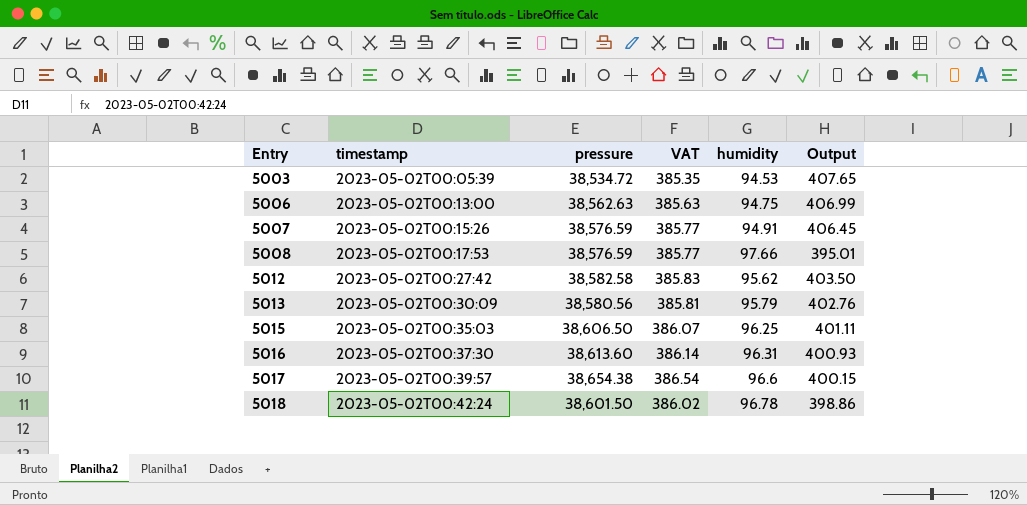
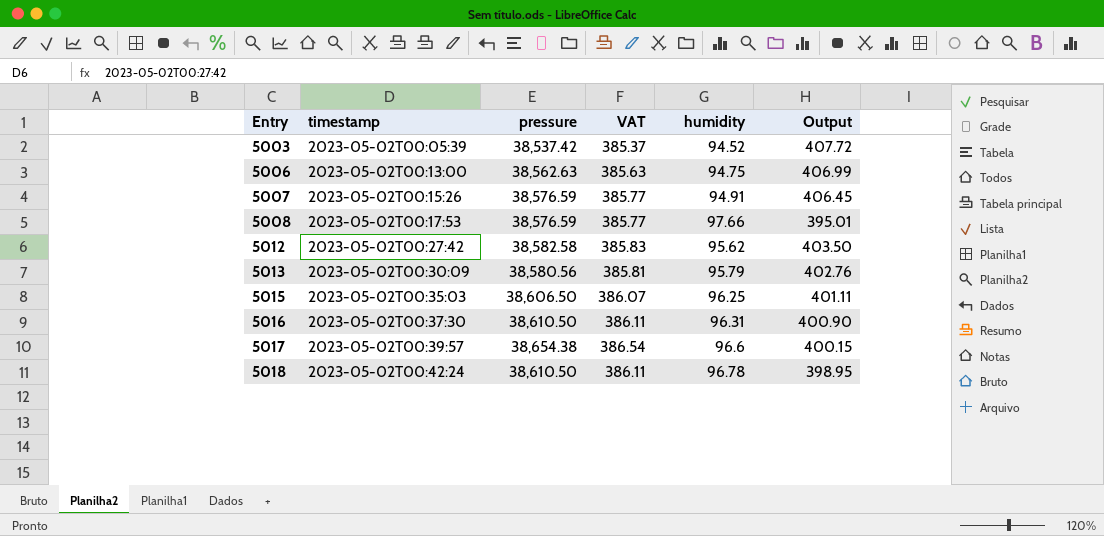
5003 | pressure: 38,534.72 -> 38,537.42
5003 | VAT: 385.35 -> 385.37
5003 | humidity: 94.53 -> 94.52
5003 | Output: 407.65 -> 407.72
5016 | pressure: 38,613.60 -> 38,610.50
5016 | VAT: 386.14 -> 386.11
5016 | Output: 400.93 -> 400.90
5018 | pressure: 38,601.50 -> 38,610.50
5018 | VAT: 386.02 -> 386.11
5018 | Output: 398.86 -> 398.95

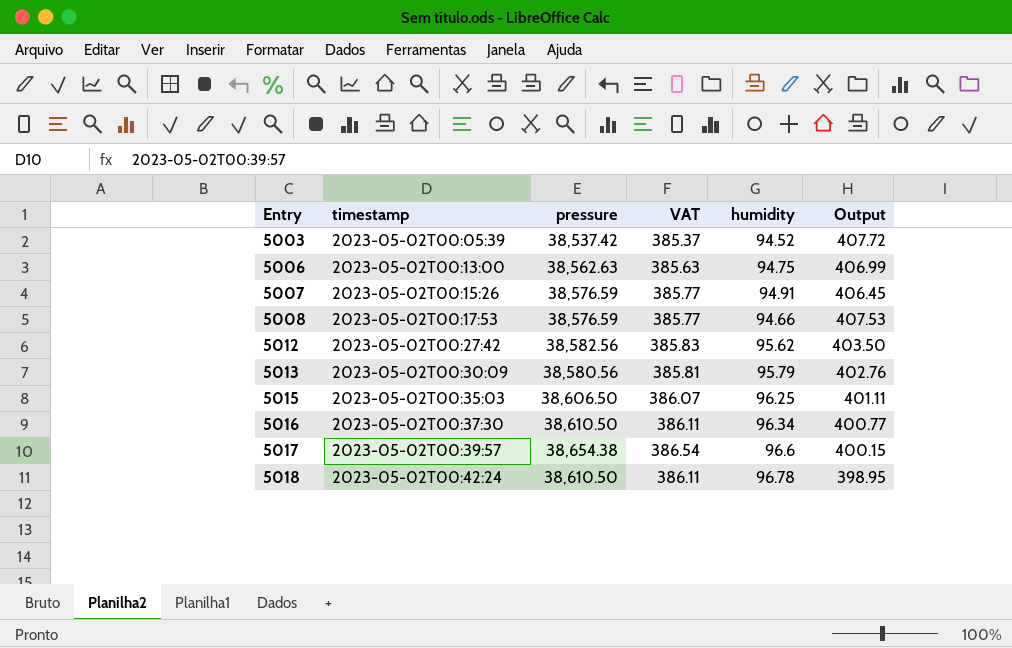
5008 | humidity: 97.66 -> 94.66
5008 | Output: 395.01 -> 407.53
5012 | pressure: 38,582.58 -> 38,582.56
5016 | humidity: 96.31 -> 96.34
5016 | Output: 400.90 -> 400.77

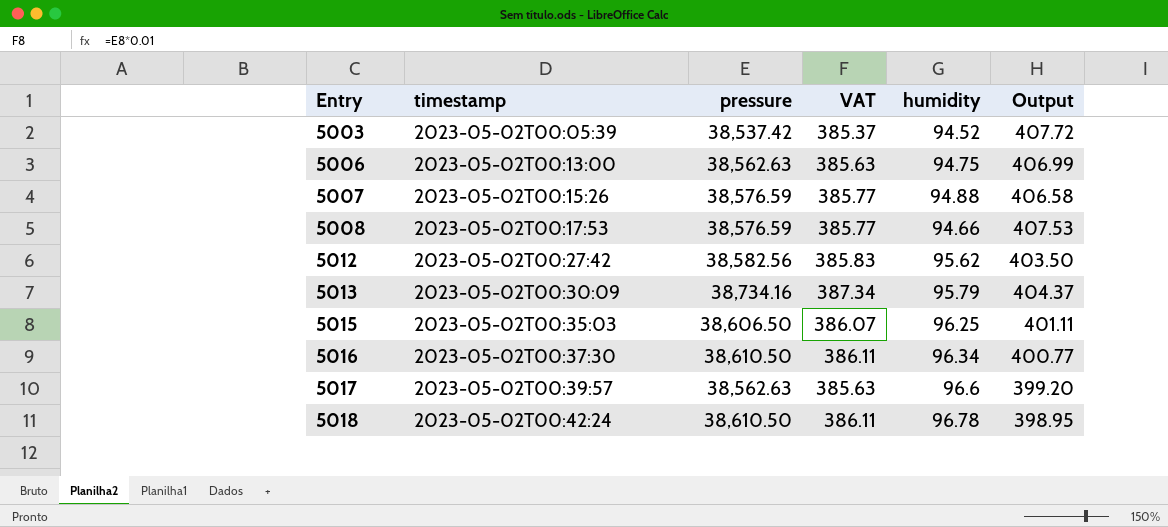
5007 | humidity: 94.91 -> 94.88
5007 | Output: 406.45 -> 406.58
5013 | pressure: 38,580.56 -> 38,734.16
5013 | VAT: 385.81 -> 387.34
5013 | Output: 402.76 -> 404.37
5017 | pressure: 38,654.38 -> 38,562.63
5017 | VAT: 386.54 -> 385.63
5017 | Output: 400.15 -> 399.20

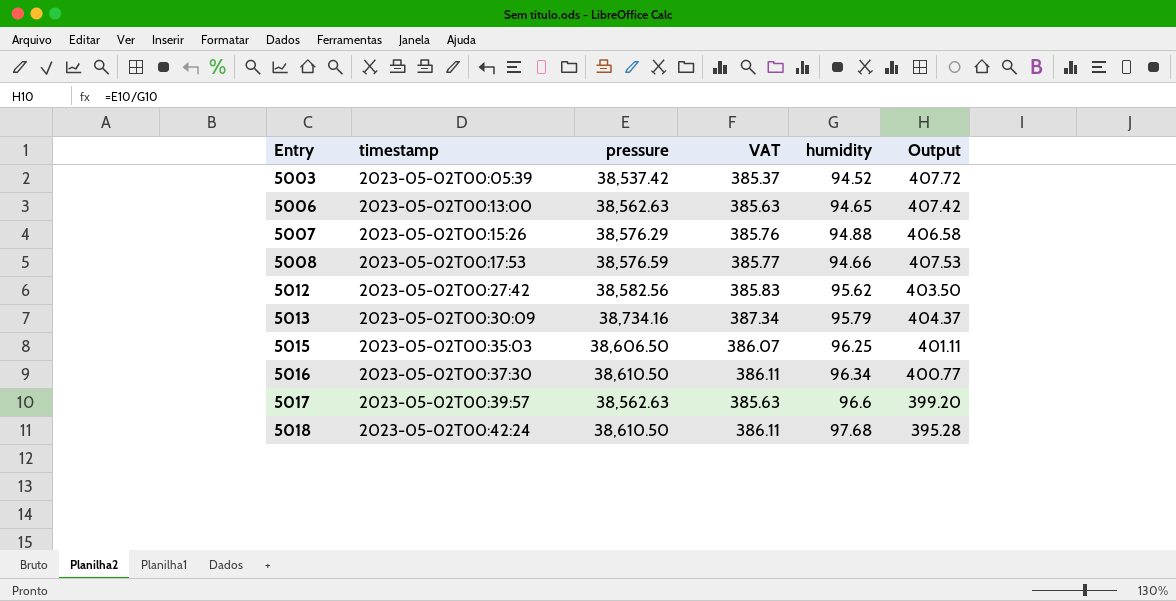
5006 | humidity: 94.75 -> 94.65
5006 | Output: 406.99 -> 407.42
5007 | pressure: 38,576.59 -> 38,576.29
5007 | VAT: 385.77 -> 385.76
5018 | humidity: 96.78 -> 97.68
5018 | Output: 398.95 -> 395.28

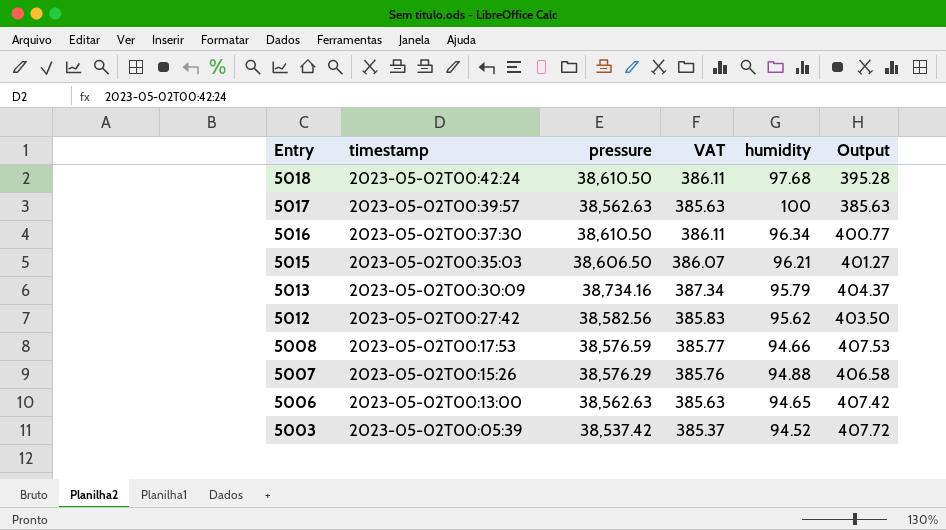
row order: Entry ascending -> Entry descending
5017 | humidity: 96.6 -> 100
5017 | Output: 399.20 -> 385.63
5015 | humidity: 96.25 -> 96.21
5015 | Output: 401.11 -> 401.27

